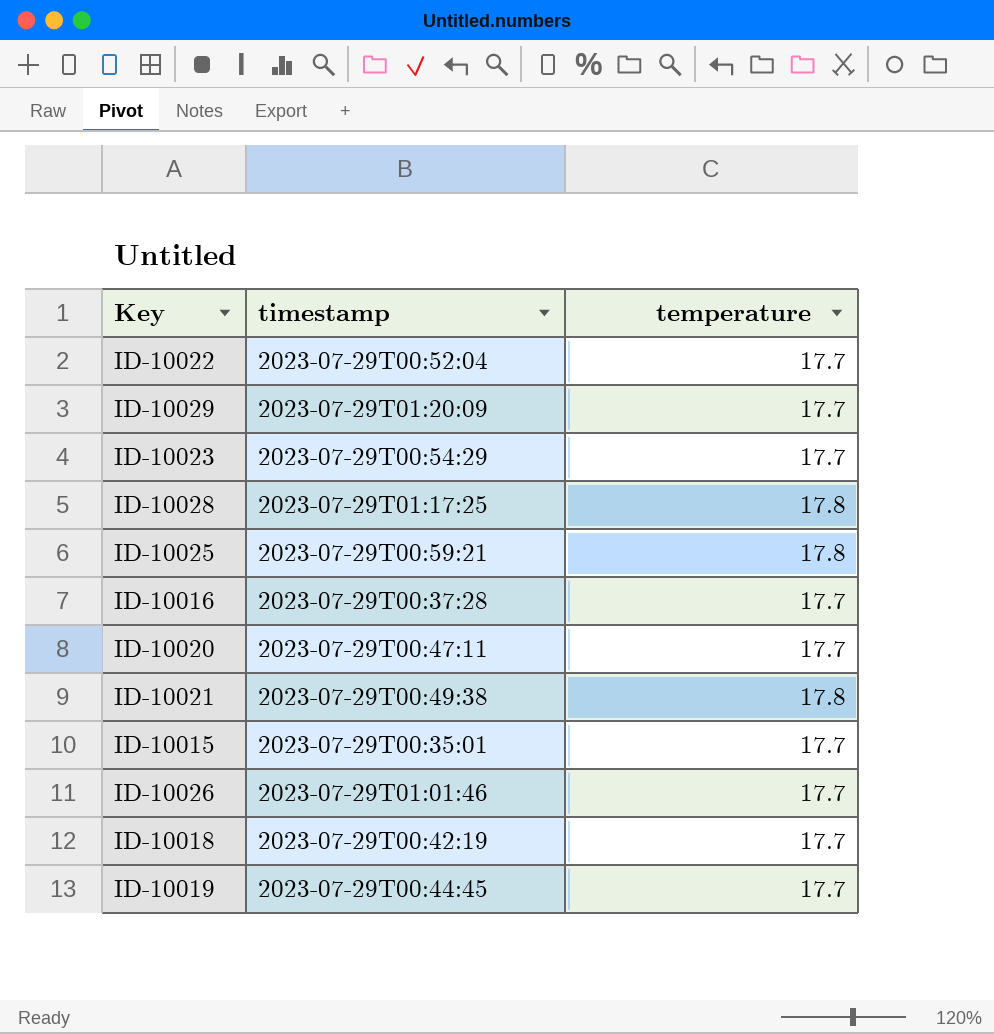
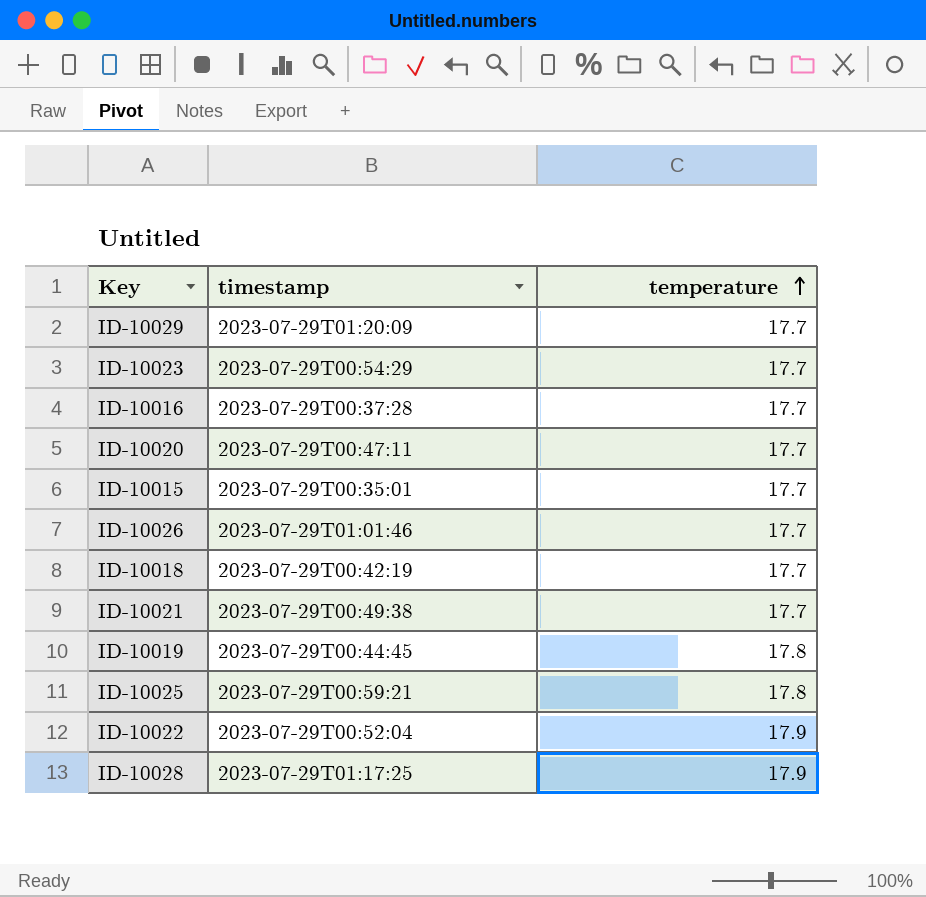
row order: none -> temperature ascending
ID-10021 | temperature: 17.8 -> 17.7
ID-10019 | temperature: 17.7 -> 17.8
ID-10022 | temperature: 17.7 -> 17.9
ID-10028 | temperature: 17.8 -> 17.9

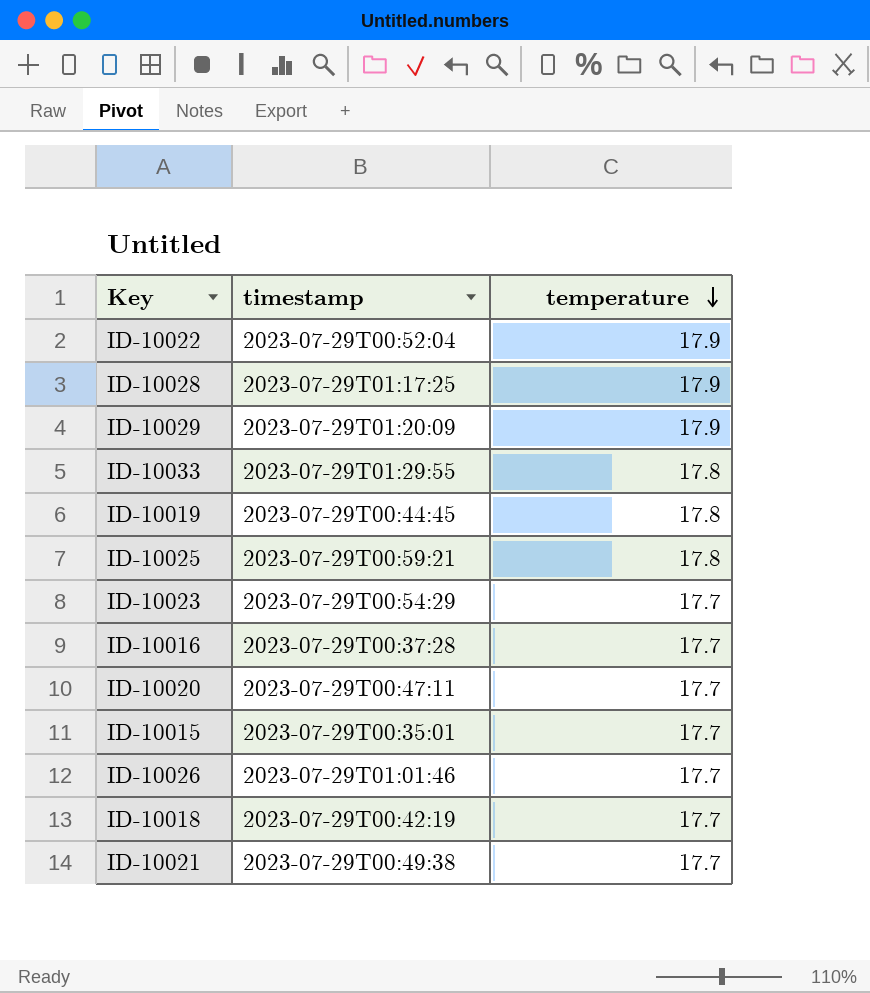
row order: temperature ascending -> temperature descending
ID-10029 | temperature: 17.7 -> 17.9
row ID-10033: none -> 2023-07-29T01:29:55 | 17.8

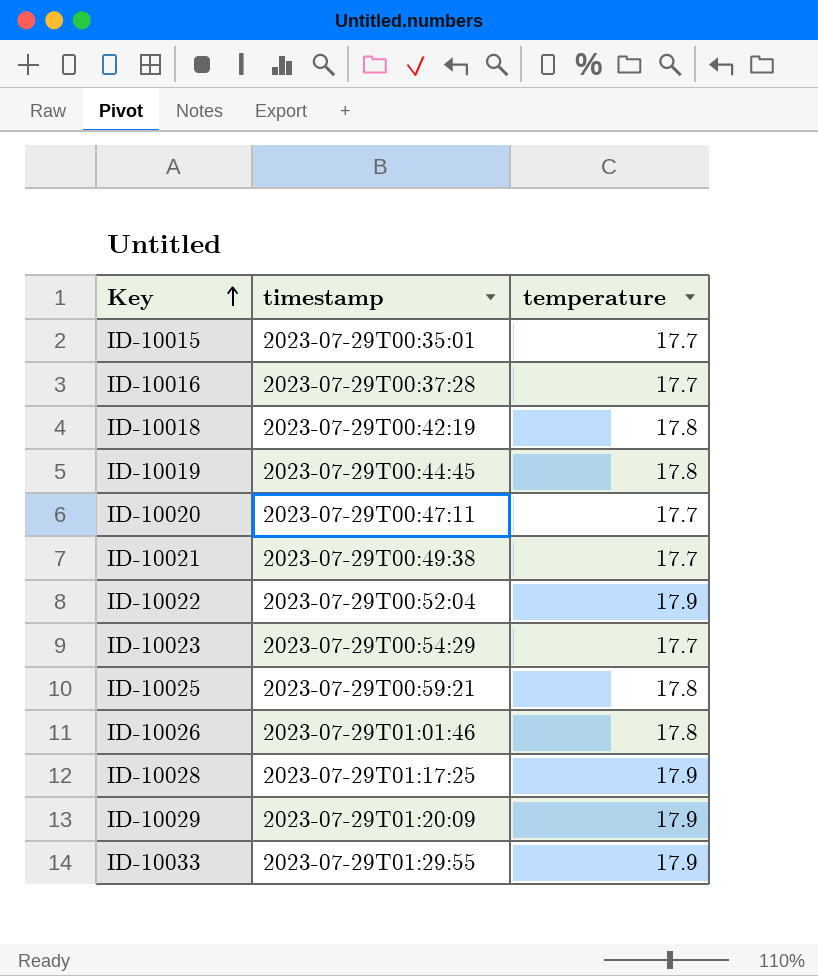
row order: temperature descending -> Key ascending
ID-10018 | temperature: 17.7 -> 17.8
ID-10026 | temperature: 17.7 -> 17.8
ID-10033 | temperature: 17.8 -> 17.9

